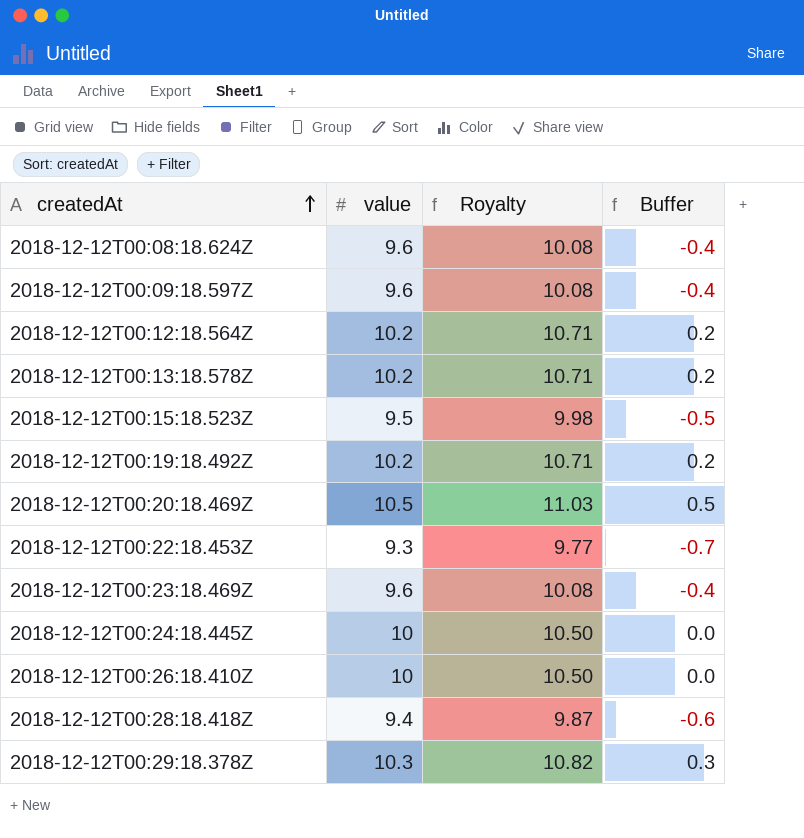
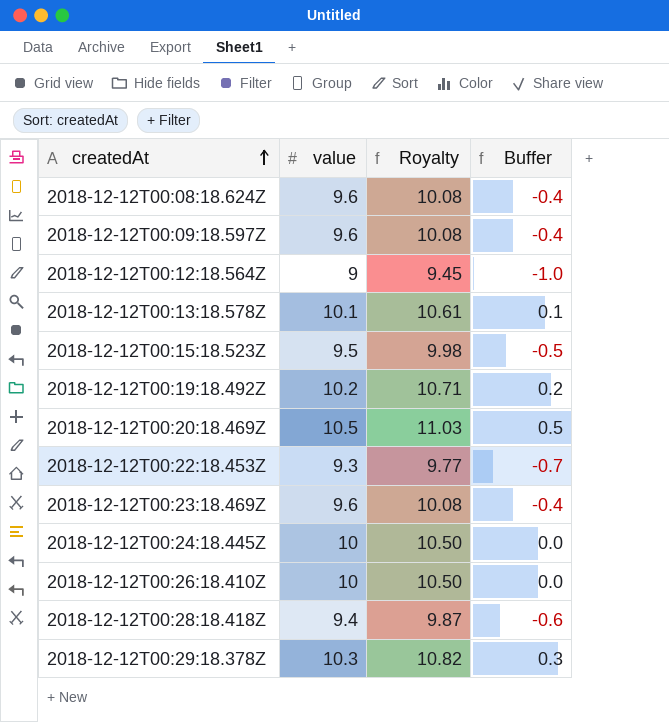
2018-12-12T00:12:18.564Z | value: 10.2 -> 9
2018-12-12T00:12:18.564Z | Royalty: 10.71 -> 9.45
2018-12-12T00:12:18.564Z | Buffer: 0.2 -> -1.0
2018-12-12T00:13:18.578Z | value: 10.2 -> 10.1
2018-12-12T00:13:18.578Z | Royalty: 10.71 -> 10.61
2018-12-12T00:13:18.578Z | Buffer: 0.2 -> 0.1

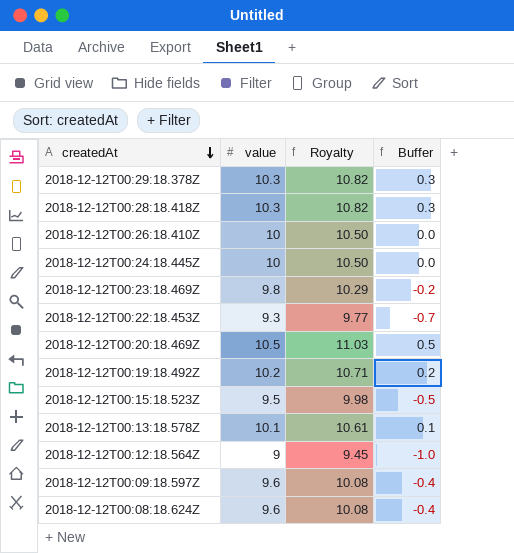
row order: createdAt ascending -> createdAt descending
2018-12-12T00:28:18.418Z | value: 9.4 -> 10.3
2018-12-12T00:28:18.418Z | Royalty: 9.87 -> 10.82
2018-12-12T00:28:18.418Z | Buffer: -0.6 -> 0.3
2018-12-12T00:23:18.469Z | value: 9.6 -> 9.8
2018-12-12T00:23:18.469Z | Royalty: 10.08 -> 10.29
2018-12-12T00:23:18.469Z | Buffer: -0.4 -> -0.2

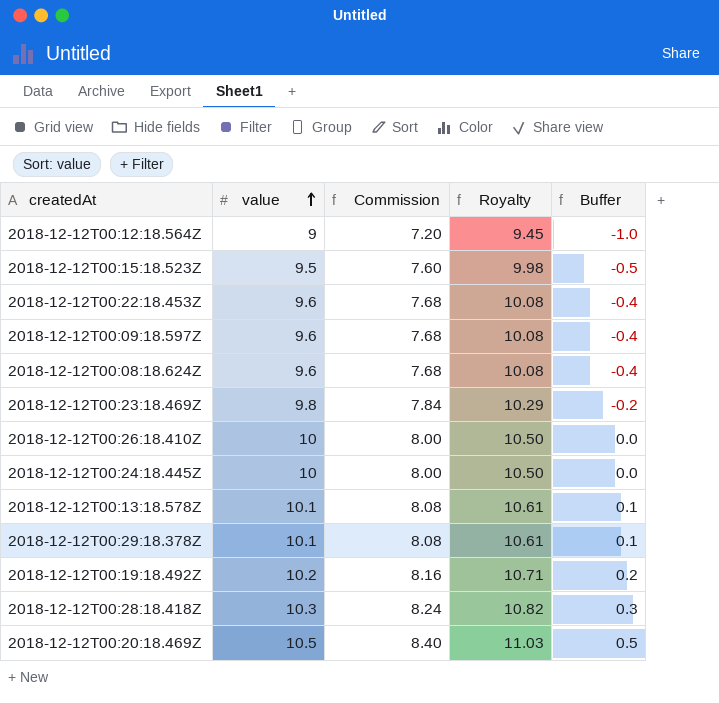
row order: createdAt descending -> value ascending
column Commission | formula: none -> [value] * 0.8
2018-12-12T00:22:18.453Z | value: 9.3 -> 9.6
2018-12-12T00:22:18.453Z | Royalty: 9.77 -> 10.08
2018-12-12T00:22:18.453Z | Buffer: -0.7 -> -0.4
2018-12-12T00:29:18.378Z | value: 10.3 -> 10.1
2018-12-12T00:29:18.378Z | Royalty: 10.82 -> 10.61
2018-12-12T00:29:18.378Z | Buffer: 0.3 -> 0.1

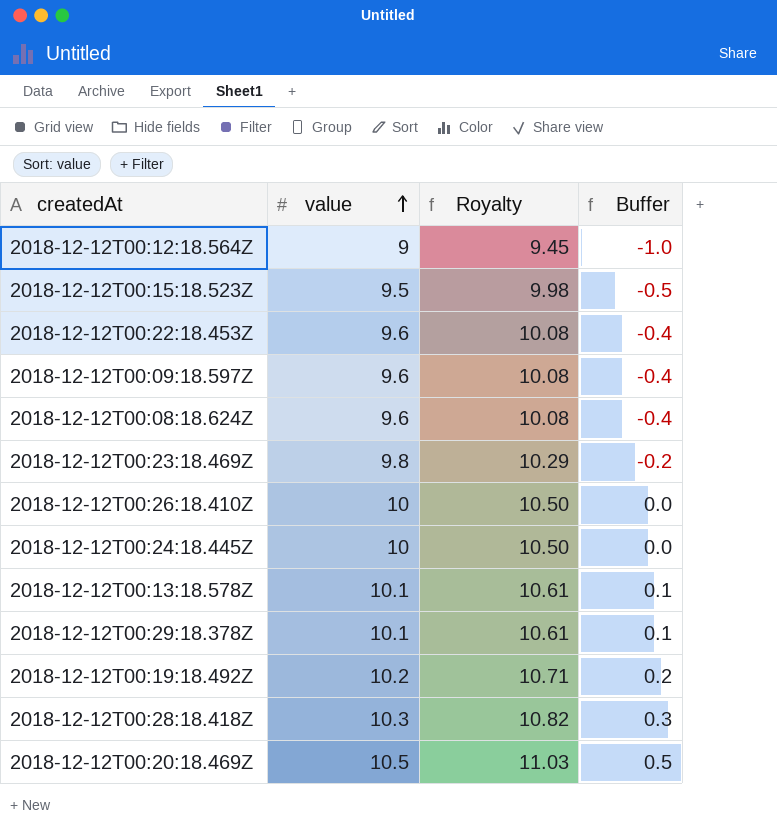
column Commission | formula: [value] * 0.8 -> none

